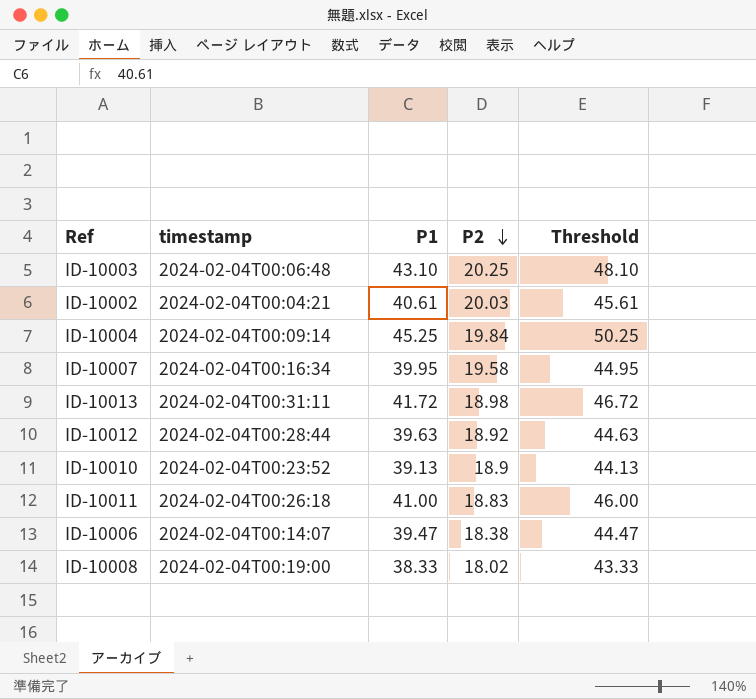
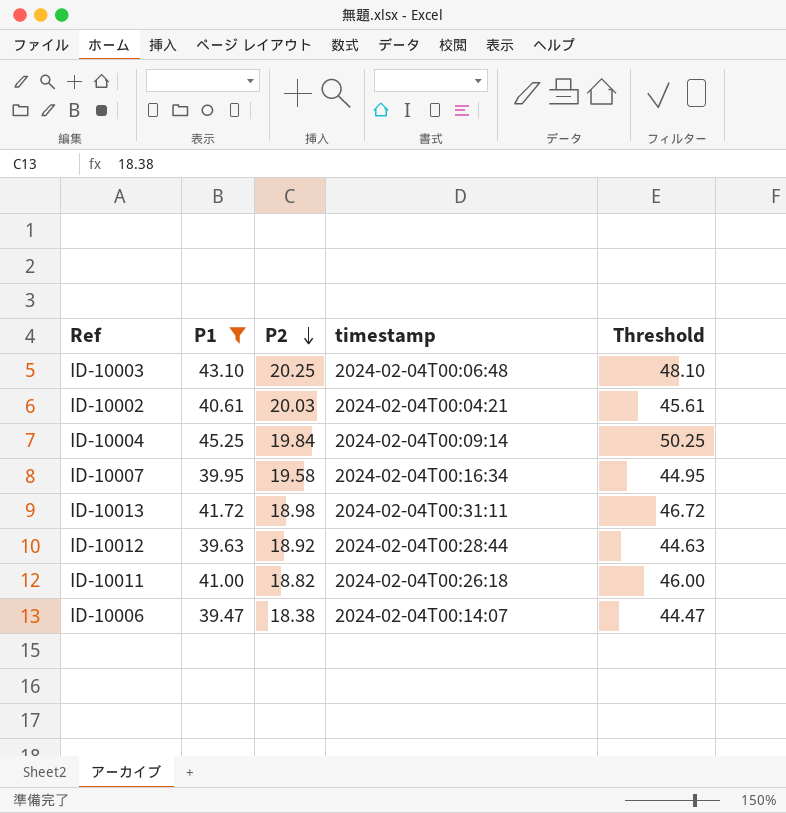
filter: none -> P1 >= 39.47
column timestamp | position: 2 -> 4
ID-10011 | P2: 18.83 -> 18.82

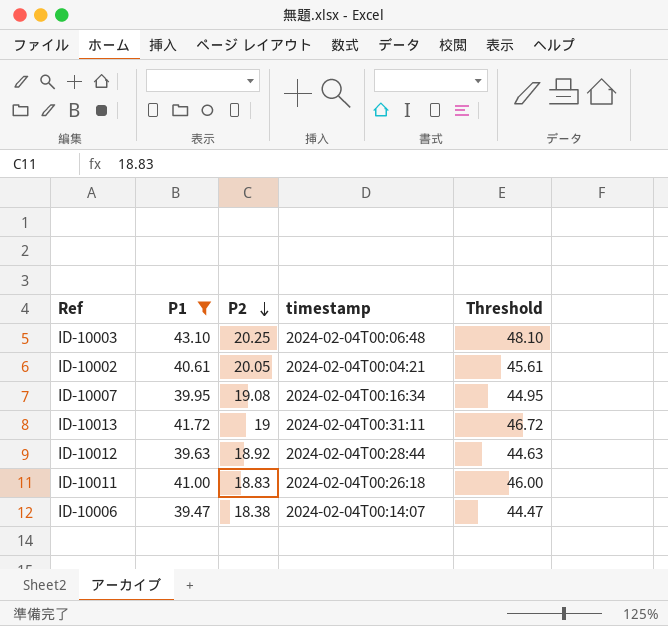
row ID-10004: 45.25 | 19.84 | 2024-02-04T00:09:14 | 50.25 -> none
ID-10002 | P2: 20.03 -> 20.05
ID-10007 | P2: 19.58 -> 19.08
ID-10013 | P2: 18.98 -> 19
ID-10011 | P2: 18.82 -> 18.83

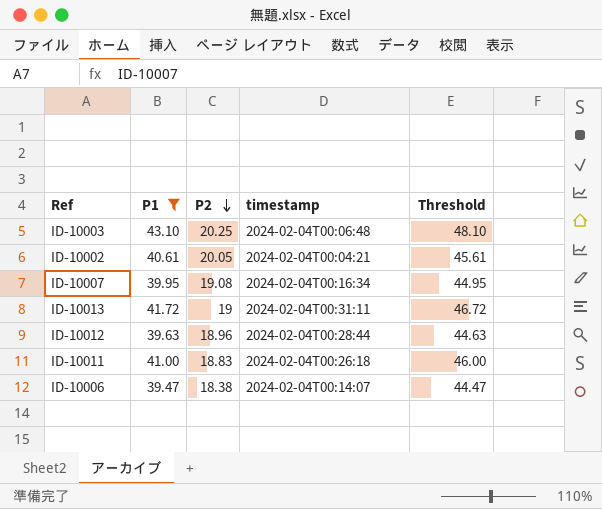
ID-10012 | P2: 18.92 -> 18.96

